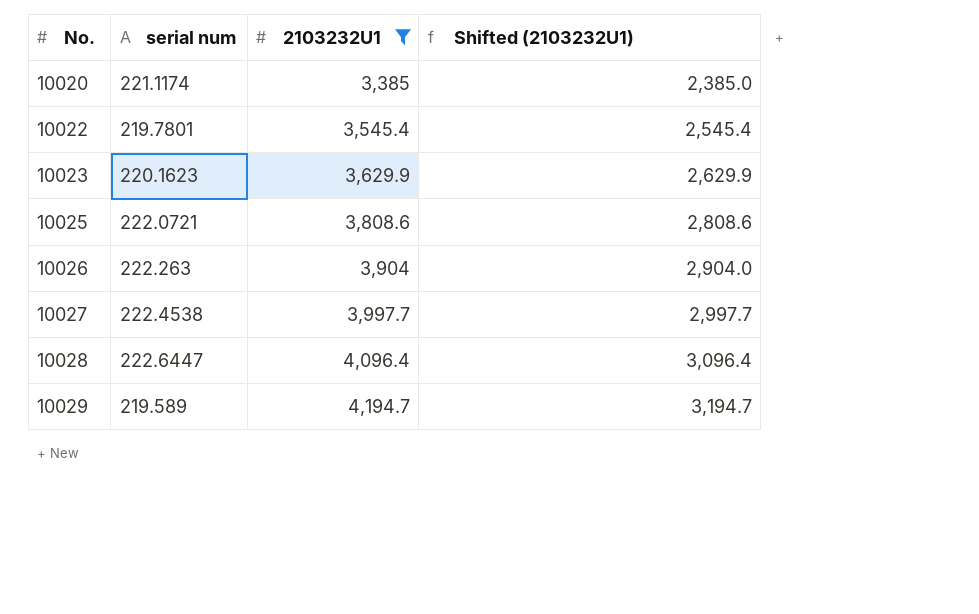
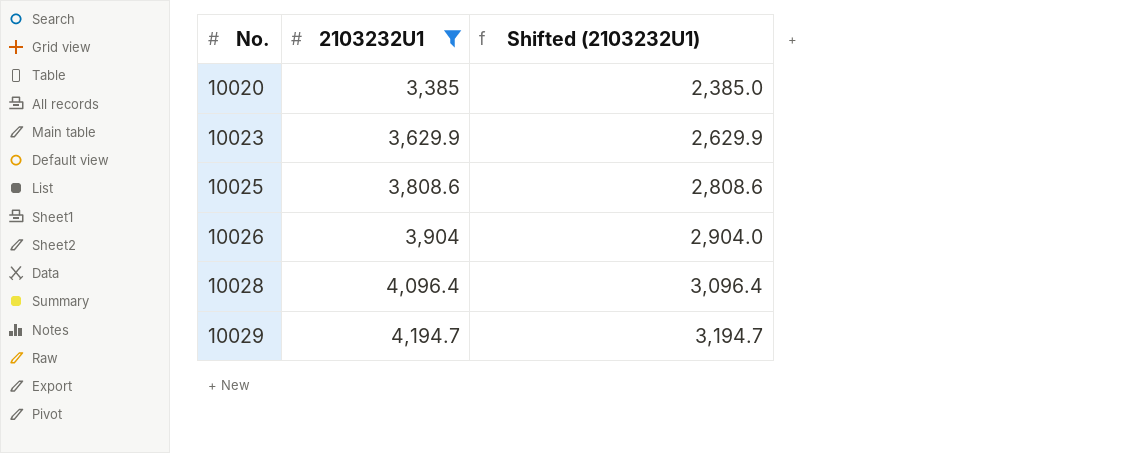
column serial num | position: 2 -> none
row 10022: 219.7801 | 3,545.4 | 2,545.4 -> none
row 10027: 222.4538 | 3,997.7 | 2,997.7 -> none

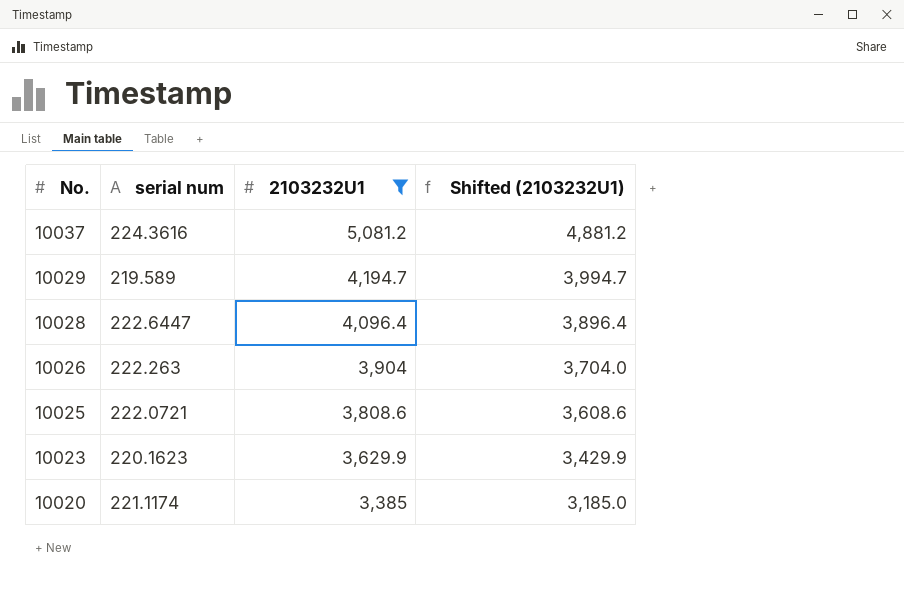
row order: No. ascending -> No. descending
column serial num | position: none -> 2
column Shifted (2103232U1) | formula: [2103232U1] - 1000 -> [2103232U1] - 200
row 10037: none -> 224.3616 | 5,081.2 | 4,881.2

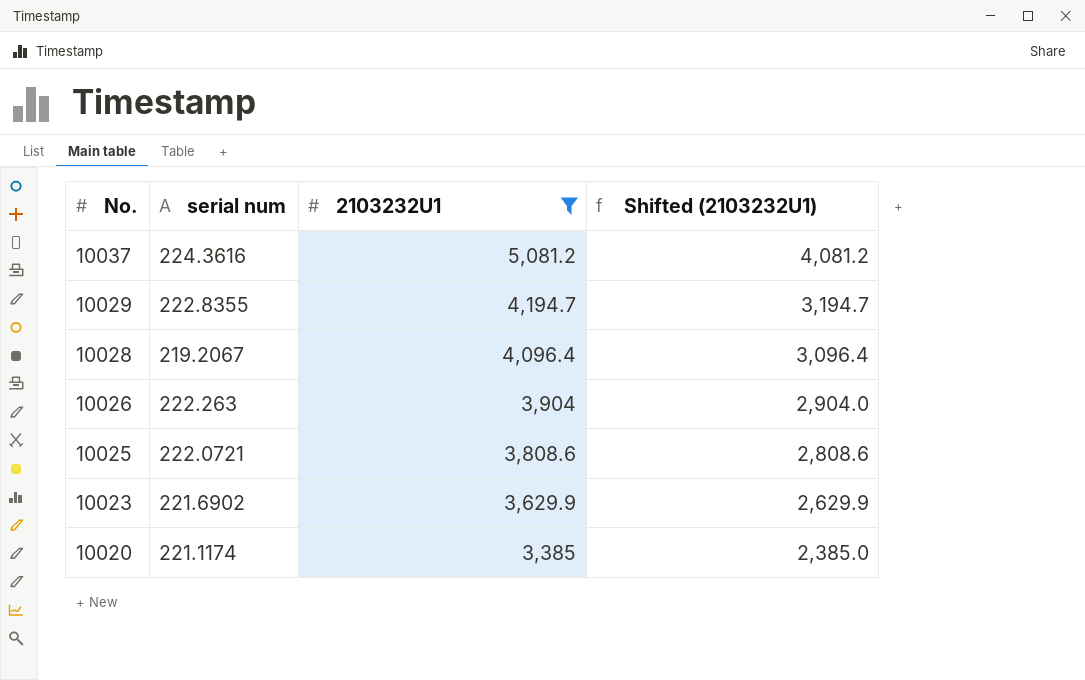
column Shifted (2103232U1) | formula: [2103232U1] - 200 -> [2103232U1] - 1000
10029 | serial num: 219.589 -> 222.8355
10028 | serial num: 222.6447 -> 219.2067
10023 | serial num: 220.1623 -> 221.6902

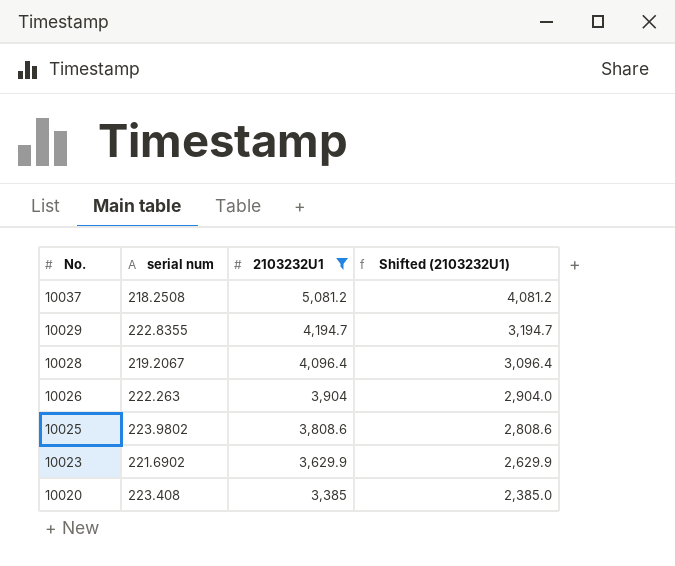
10037 | serial num: 224.3616 -> 218.2508
10025 | serial num: 222.0721 -> 223.9802
10020 | serial num: 221.1174 -> 223.408

